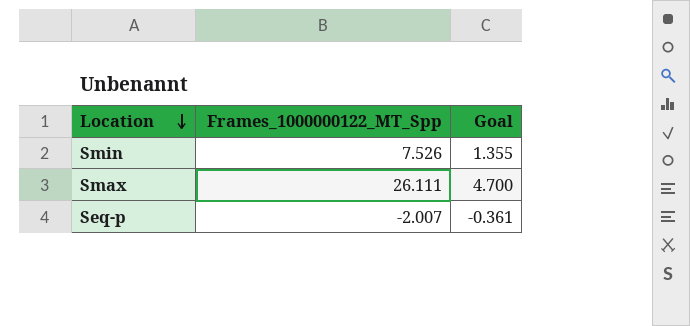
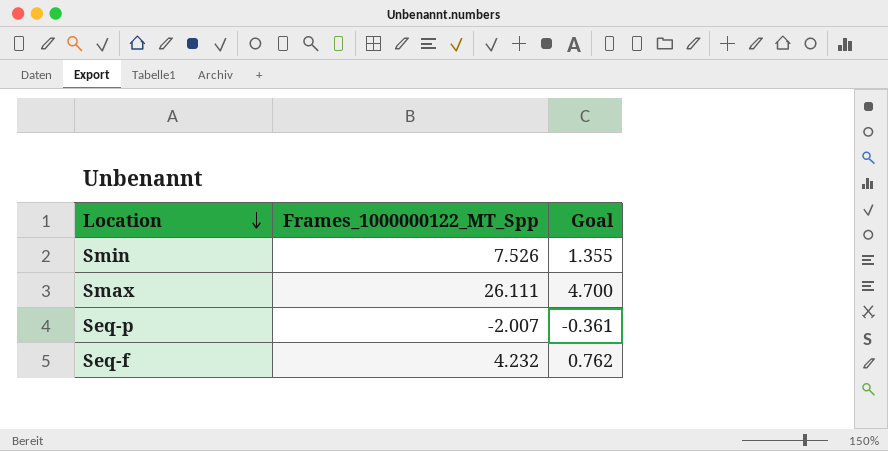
row Seq-f: none -> 4.232 | 0.762

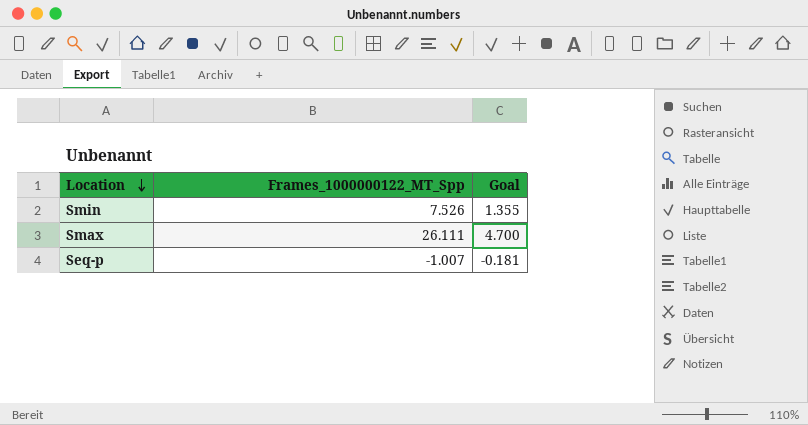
row Seq-f: 4.232 | 0.762 -> none
Seq-p | Frames_1000000122_MT_Spp: -2.007 -> -1.007
Seq-p | Goal: -0.361 -> -0.181

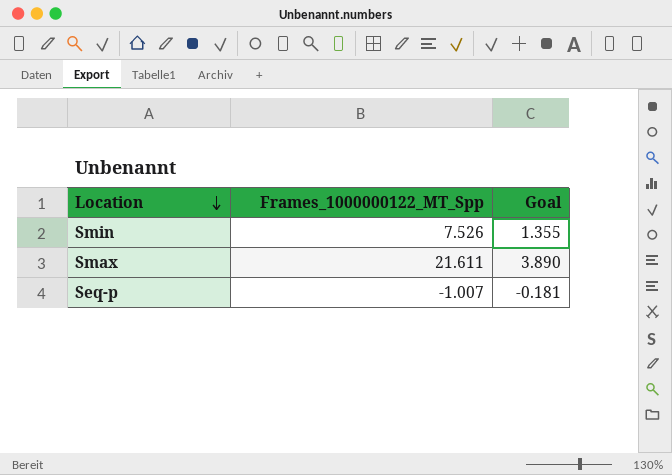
Smax | Frames_1000000122_MT_Spp: 26.111 -> 21.611
Smax | Goal: 4.700 -> 3.890

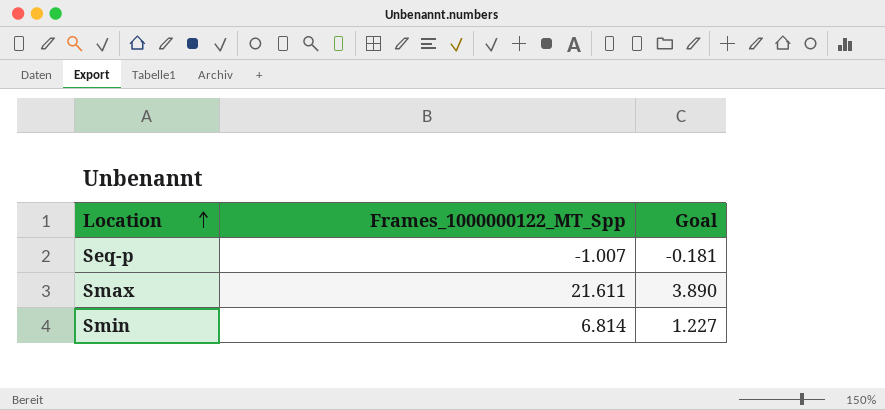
row order: Location descending -> Location ascending
Smin | Frames_1000000122_MT_Spp: 7.526 -> 6.814
Smin | Goal: 1.355 -> 1.227

